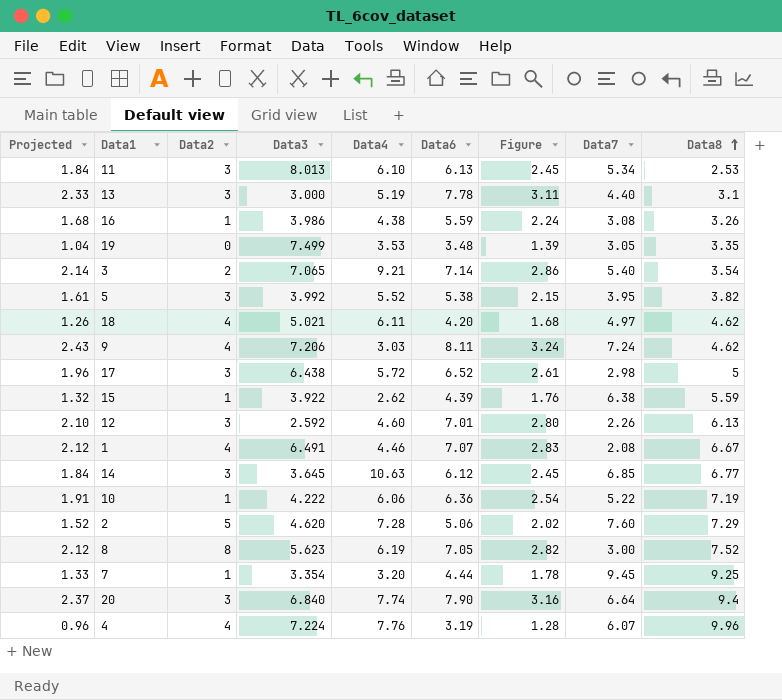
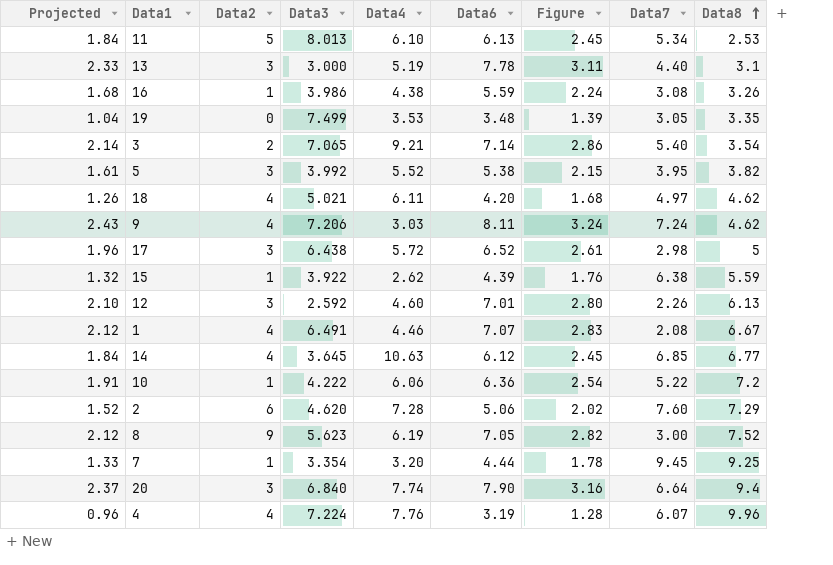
11 | Data2: 3 -> 5
14 | Data2: 3 -> 4
10 | Data8: 7.19 -> 7.2
2 | Data2: 5 -> 6
8 | Data2: 8 -> 9

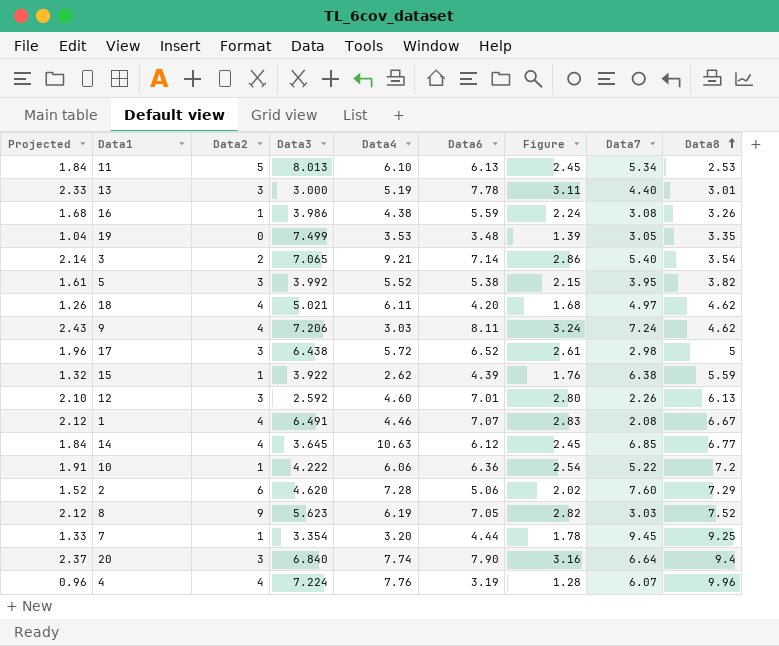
13 | Data8: 3.1 -> 3.01
8 | Data7: 3.00 -> 3.03

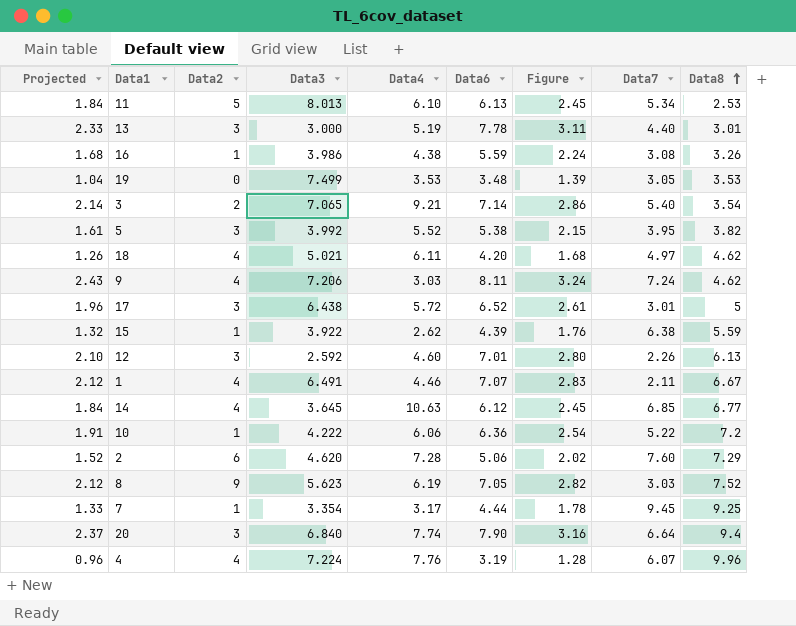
19 | Data8: 3.35 -> 3.53
17 | Data7: 2.98 -> 3.01
1 | Data7: 2.08 -> 2.11
7 | Data4: 3.20 -> 3.17

